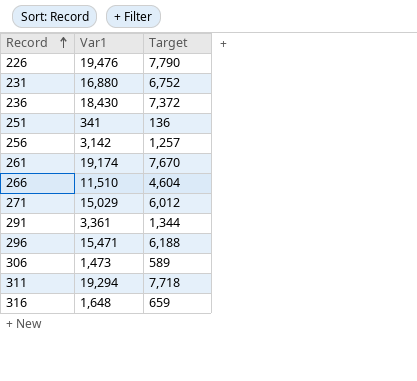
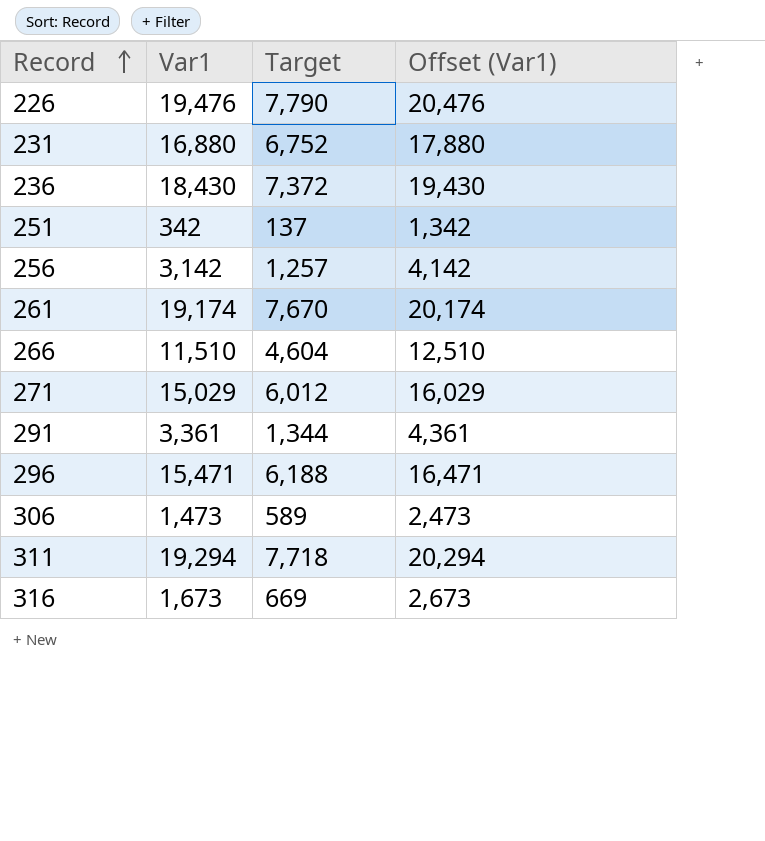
column Offset (Var1) | formula: none -> [Var1] + 1000
251 | Var1: 341 -> 342
251 | Target: 136 -> 137
316 | Var1: 1,648 -> 1,673
316 | Target: 659 -> 669

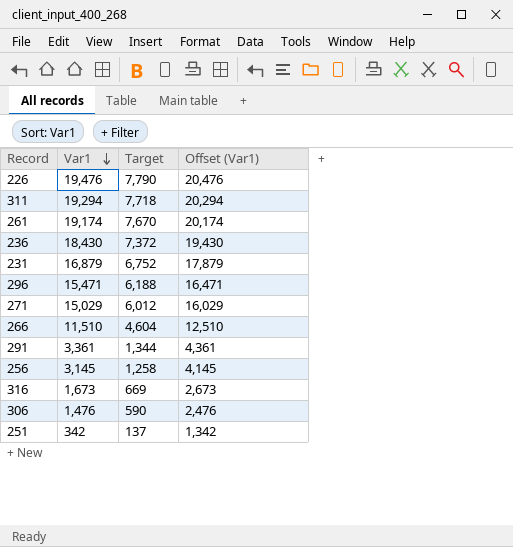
row order: Record ascending -> Var1 descending
231 | Var1: 16,880 -> 16,879
231 | Offset (Var1): 17,880 -> 17,879
256 | Var1: 3,142 -> 3,145
256 | Target: 1,257 -> 1,258
256 | Offset (Var1): 4,142 -> 4,145
306 | Var1: 1,473 -> 1,476
306 | Target: 589 -> 590
306 | Offset (Var1): 2,473 -> 2,476

